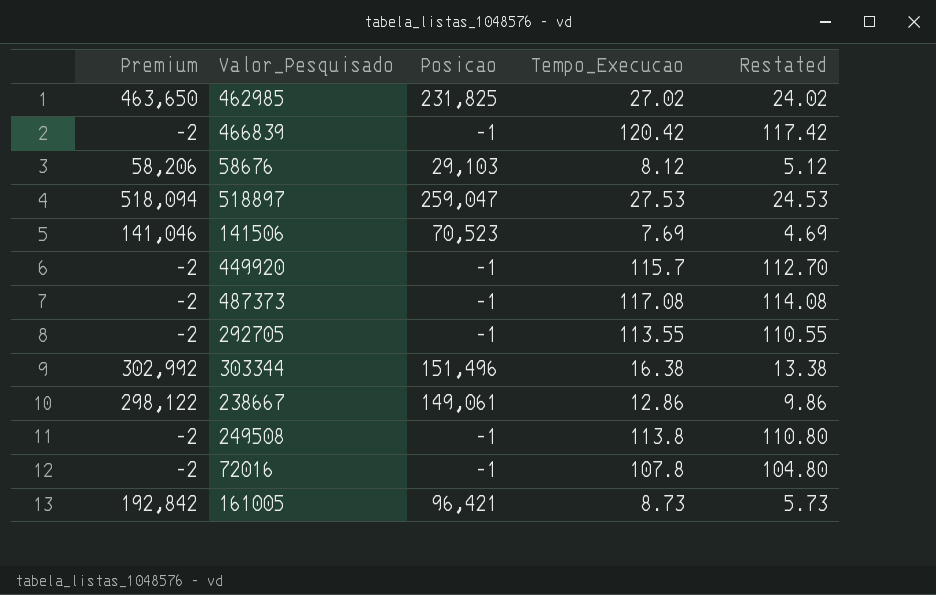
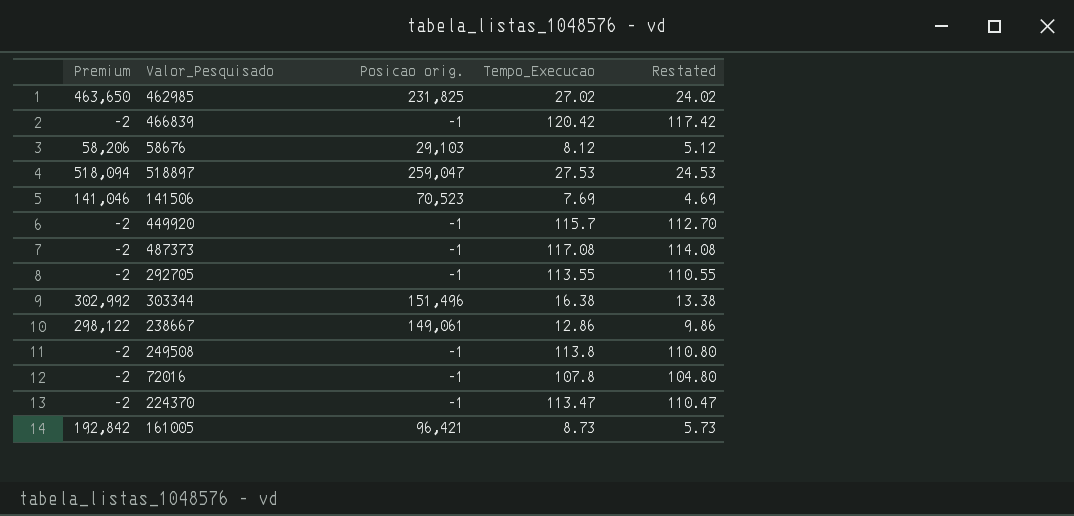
column name: Posicao -> Posicao orig.
row 224370: none -> -2 | -1 | 113.47 | 110.47

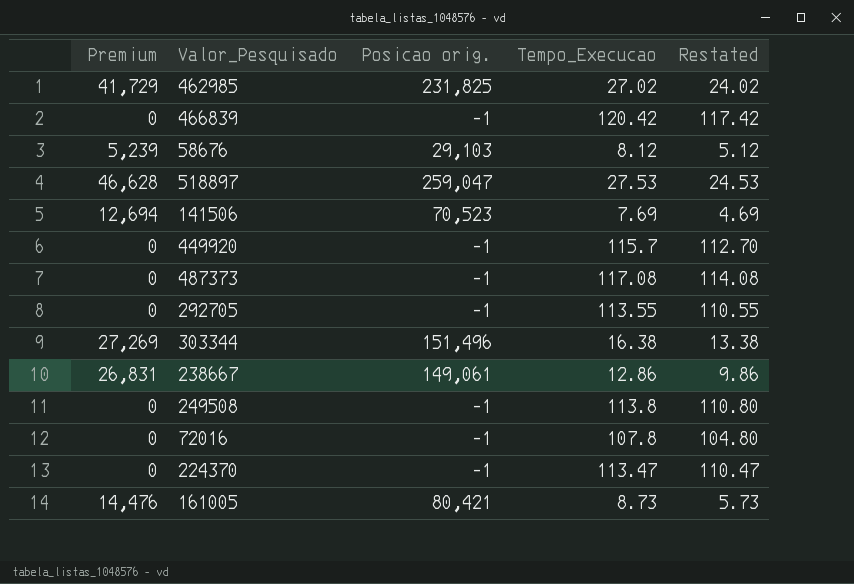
column Premium | formula: [Posicao orig.] * 2 -> [Posicao orig.] * 0.18
161005 | Posicao orig.: 96,421 -> 80,421

